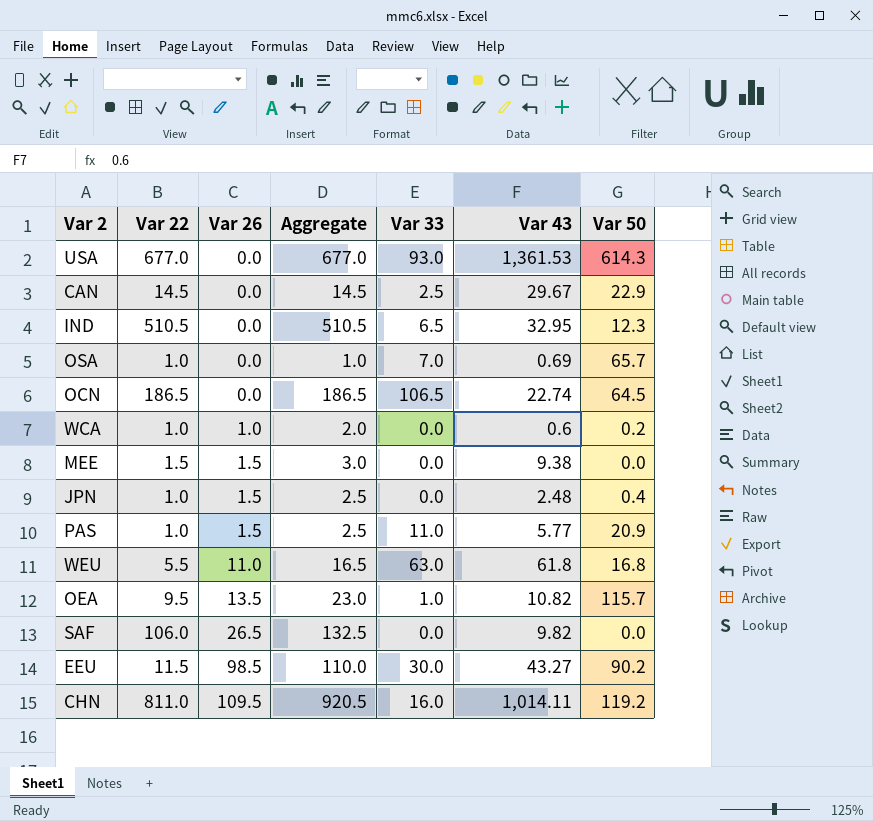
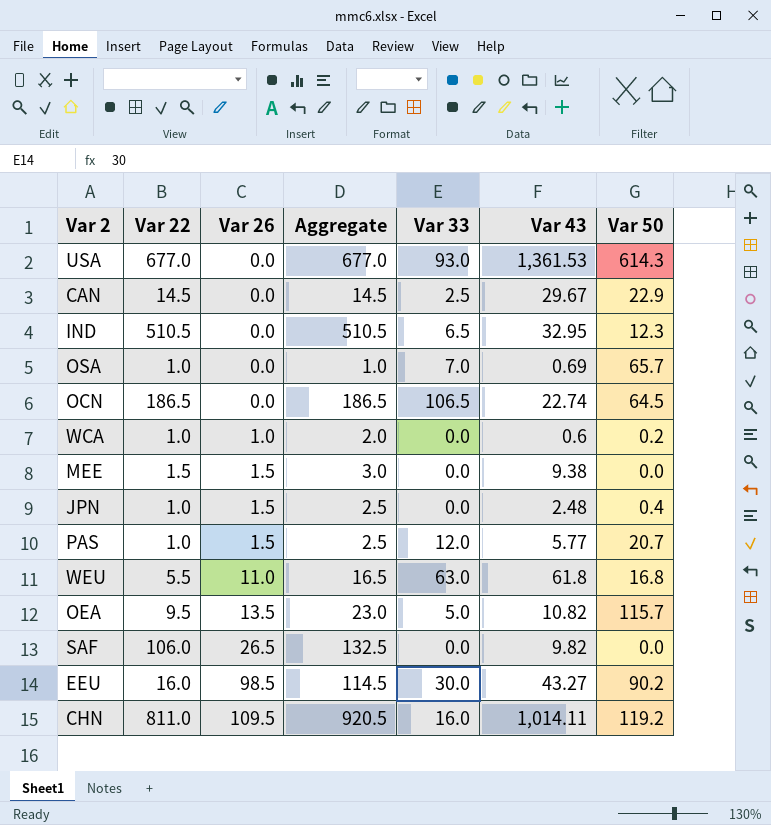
PAS | Var 33: 11.0 -> 12.0
PAS | Var 50: 20.9 -> 20.7
OEA | Var 33: 1.0 -> 5.0
EEU | Var 22: 11.5 -> 16.0
EEU | Aggregate: 110.0 -> 114.5

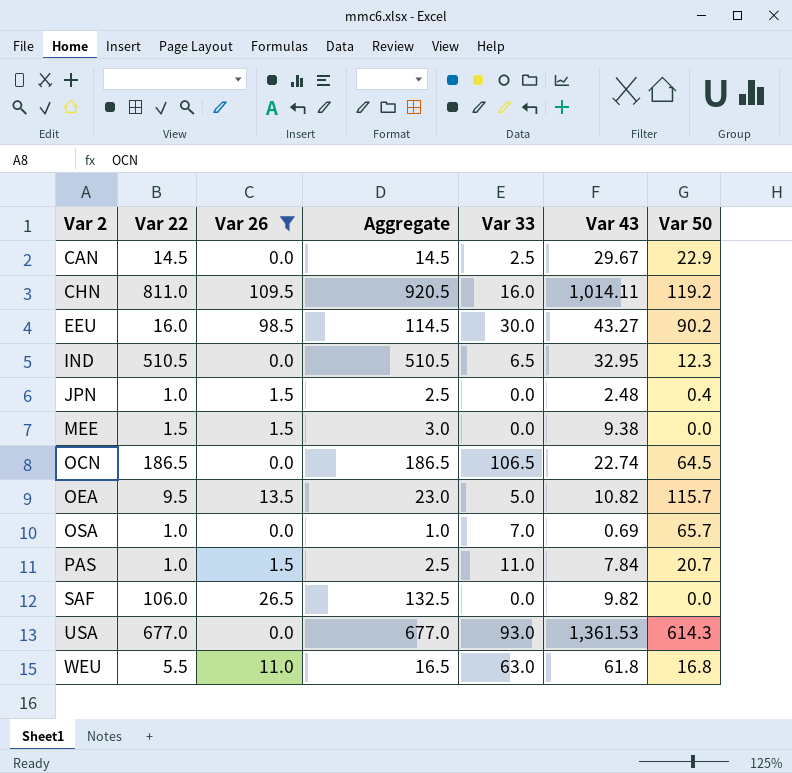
filter: none -> Var 26 != 1.0
row order: Var 26 ascending -> Var 2 ascending
PAS | Var 33: 12.0 -> 11.0
PAS | Var 43: 5.77 -> 7.84

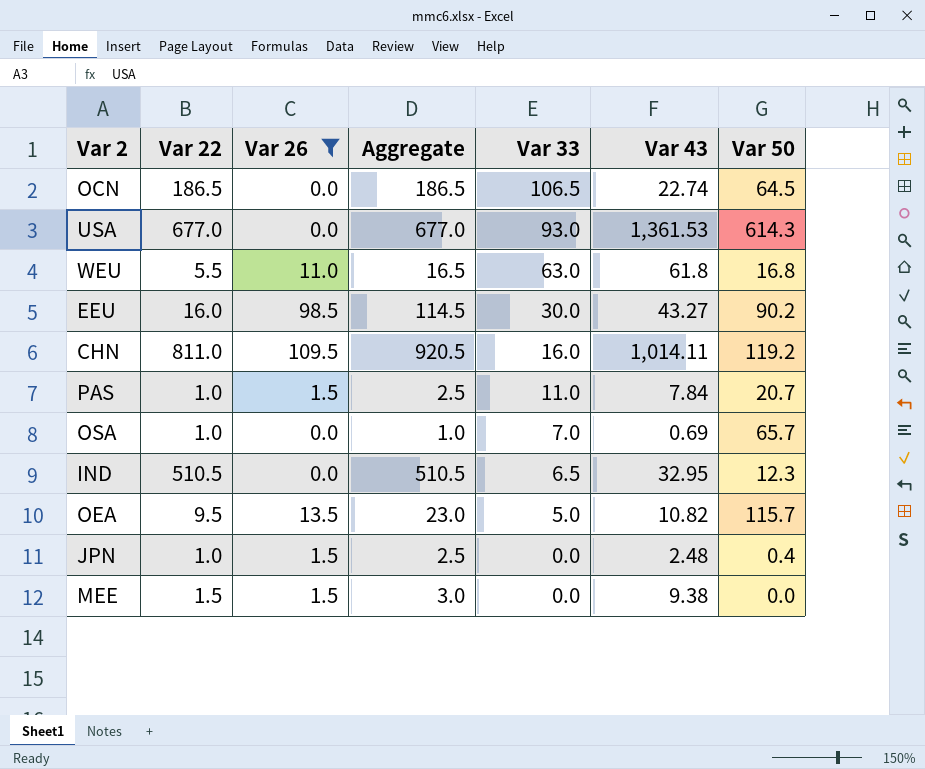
row order: Var 2 ascending -> Var 33 descending
row CAN: 14.5 | 0.0 | 14.5 | 2.5 | 29.67 | 22.9 -> none
row SAF: 106.0 | 26.5 | 132.5 | 0.0 | 9.82 | 0.0 -> none

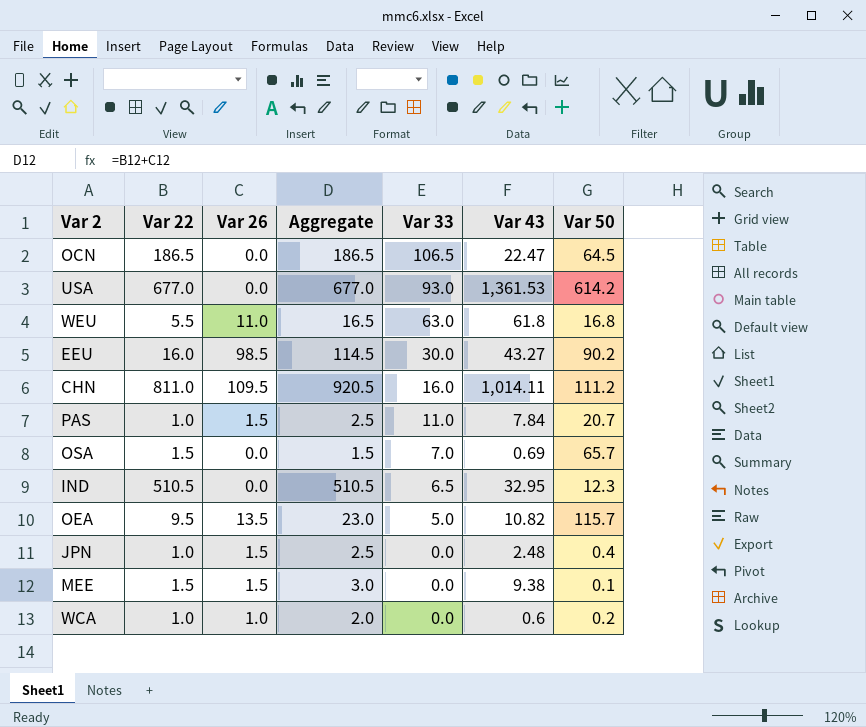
filter: Var 26 != 1.0 -> none
OCN | Var 43: 22.74 -> 22.47
USA | Var 50: 614.3 -> 614.2
CHN | Var 50: 119.2 -> 111.2
OSA | Var 22: 1.0 -> 1.5
OSA | Aggregate: 1.0 -> 1.5
MEE | Var 50: 0.0 -> 0.1

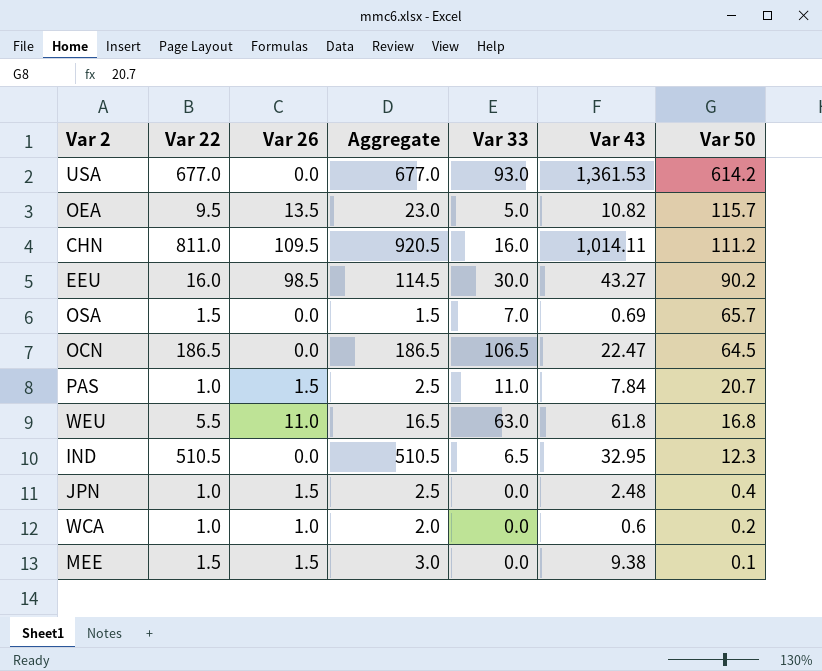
row order: Var 33 descending -> Var 50 descending

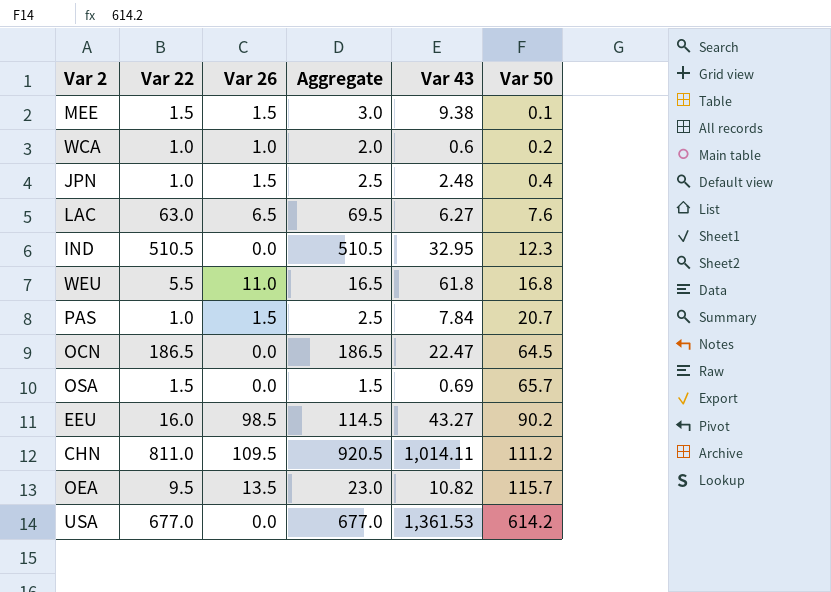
row order: Var 50 descending -> Var 50 ascending
column Var 33 | position: 5 -> none
row LAC: none -> 63.0 | 6.5 | 69.5 | 6.27 | 7.6

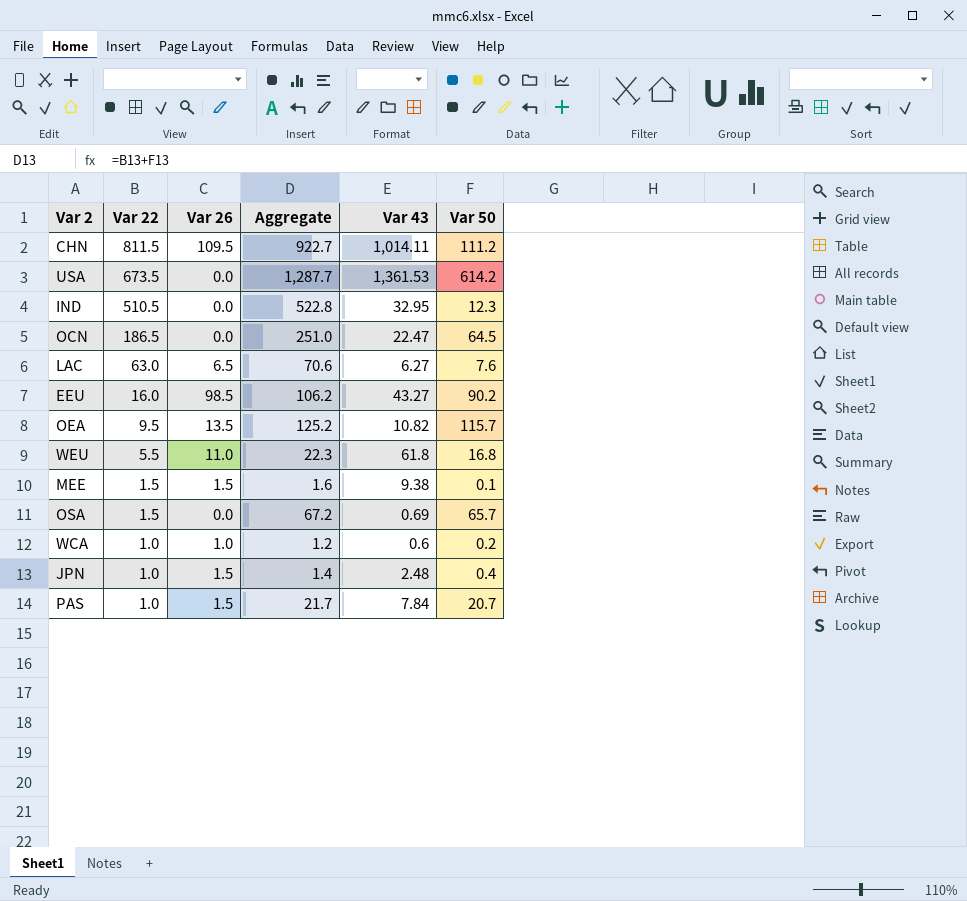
row order: Var 50 ascending -> Var 22 descending
column Aggregate | formula: [Var 22] + [Var 26] -> [Var 22] + [Var 50]
CHN | Var 22: 811.0 -> 811.5
USA | Var 22: 677.0 -> 673.5

